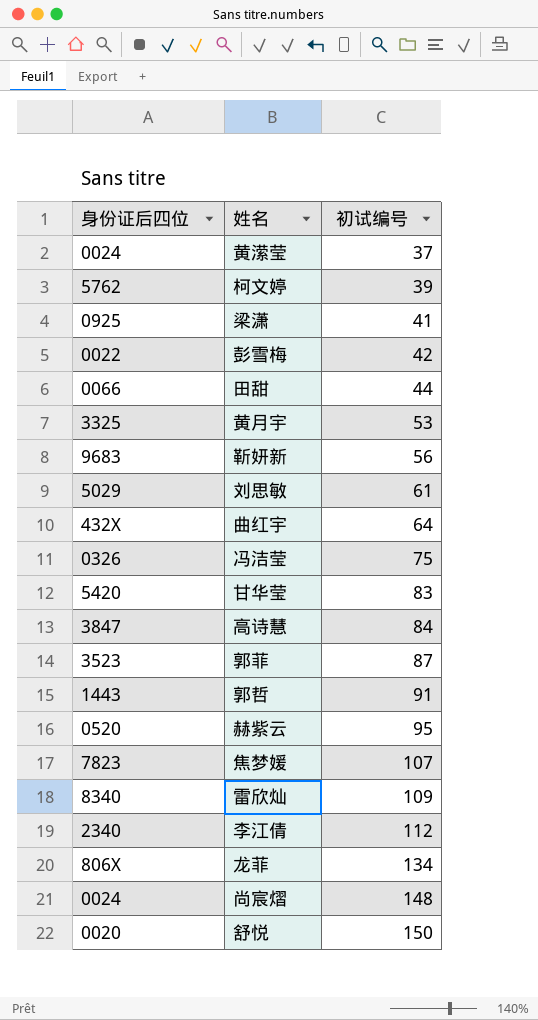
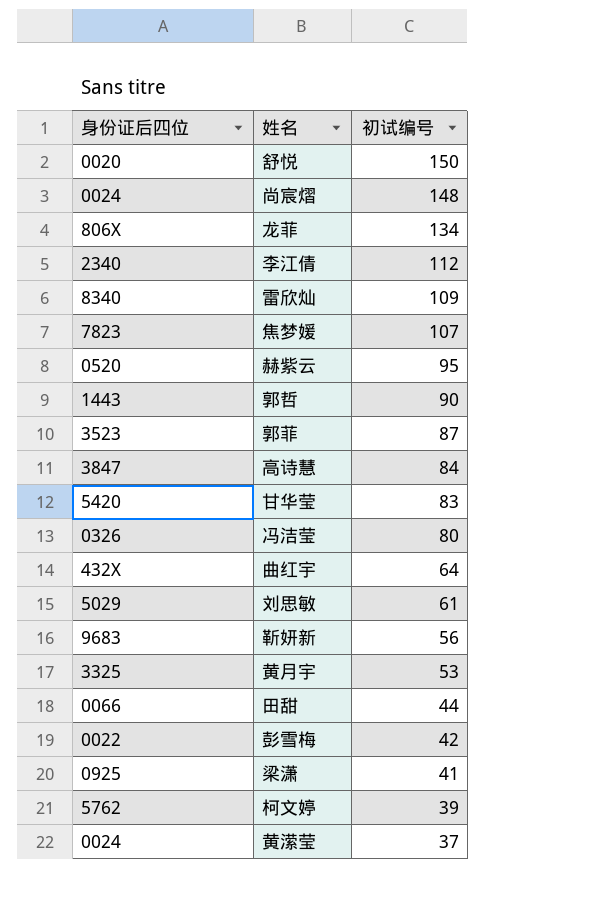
row order: 初试编号 ascending -> 初试编号 descending
郭哲 | 初试编号: 91 -> 90
冯洁莹 | 初试编号: 75 -> 80

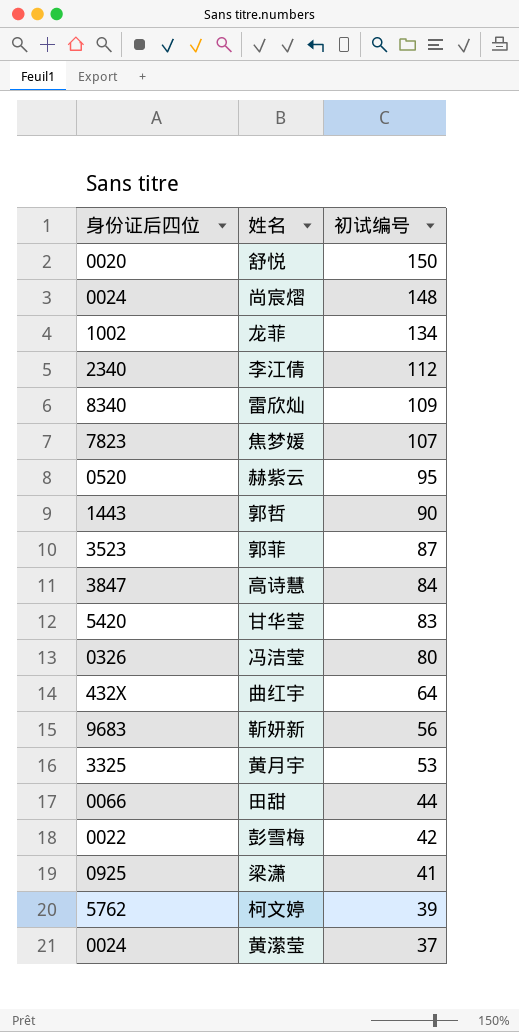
row 刘思敏: 5029 | 61 -> none
龙菲 | 身份证后四位: 806X -> 1002

